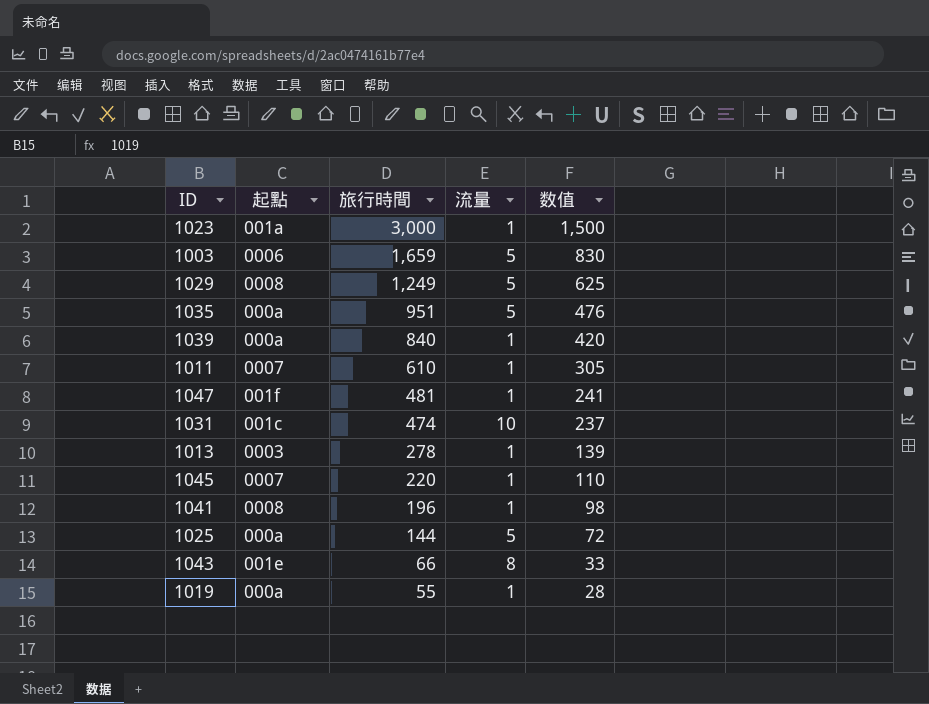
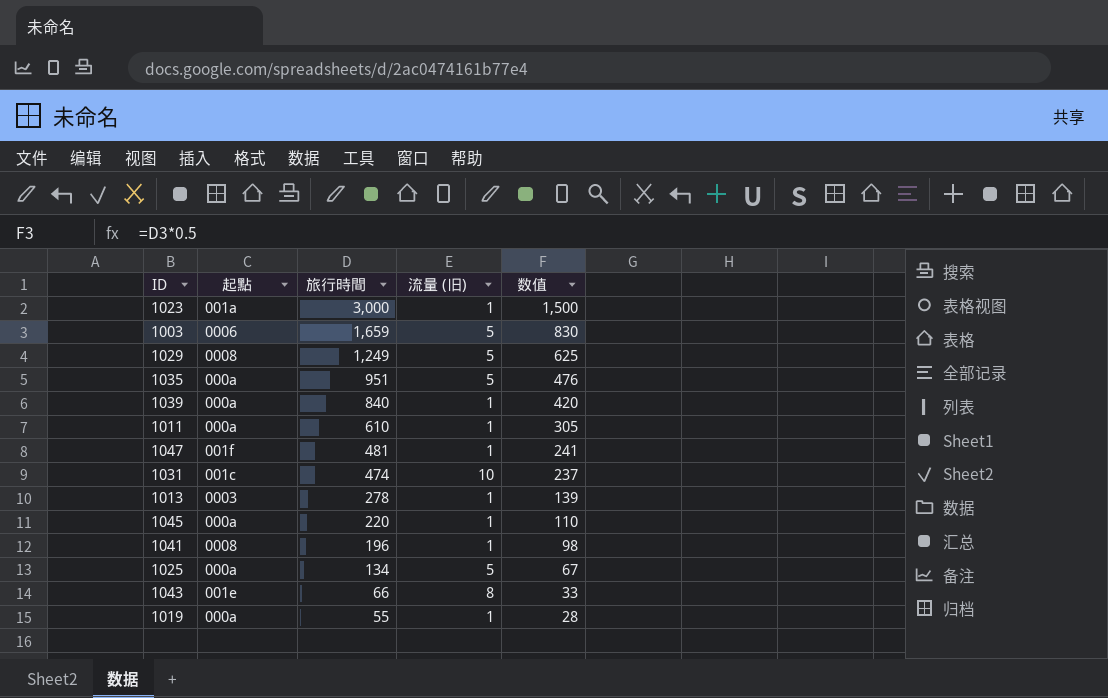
column name: 流量 -> 流量 (旧)
1011 | 起點: 0007 -> 000a
1045 | 起點: 0007 -> 000a
1025 | 旅行時間: 144 -> 134
1025 | 数值: 72 -> 67

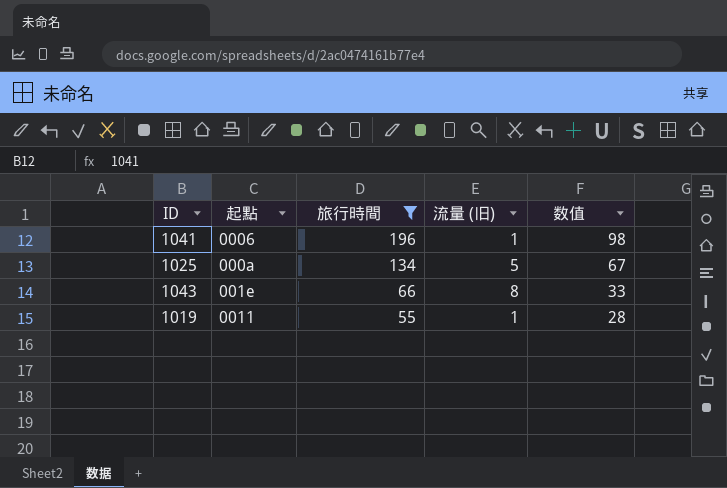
filter: none -> 旅行時間 <= 196
1041 | 起點: 0008 -> 0006
1019 | 起點: 000a -> 0011

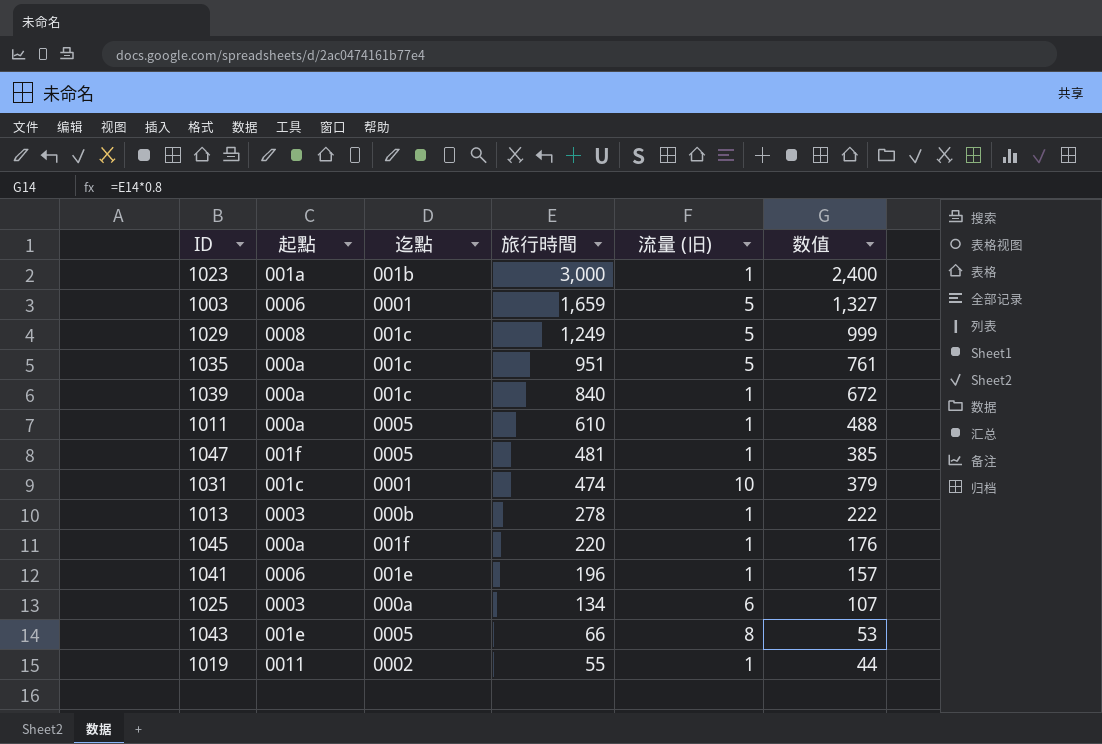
filter: 旅行時間 <= 196 -> none
column 迄點 | position: none -> 3
column 数值 | formula: [旅行時間] * 0.5 -> [旅行時間] * 0.8
1025 | 起點: 000a -> 0003
1025 | 流量 (旧): 5 -> 6

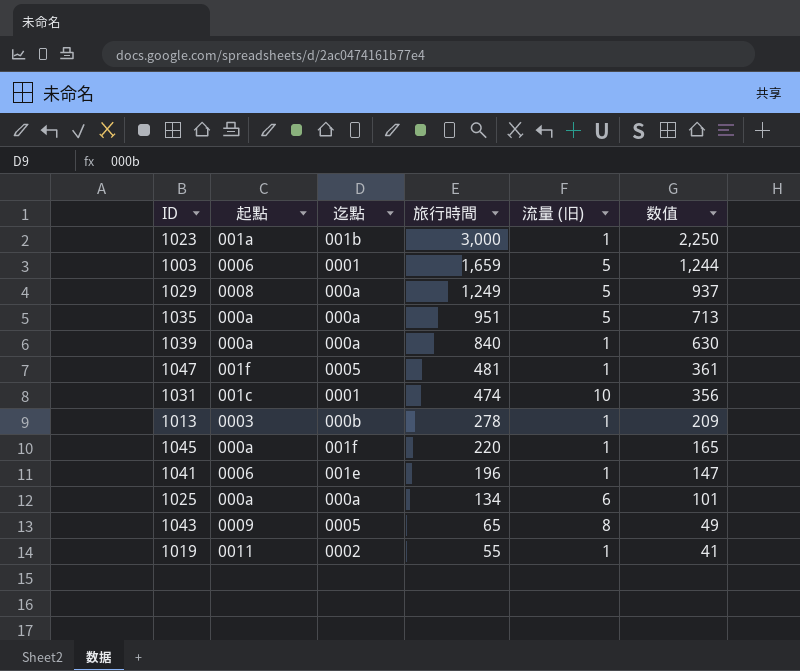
column 数值 | formula: [旅行時間] * 0.8 -> [旅行時間] * 0.75
row 1011: 000a | 0005 | 610 | 1 | 488 -> none
1029 | 迄點: 001c -> 000a
1035 | 迄點: 001c -> 000a
1039 | 迄點: 001c -> 000a
1025 | 起點: 0003 -> 000a
1043 | 起點: 001e -> 0009
1043 | 旅行時間: 66 -> 65

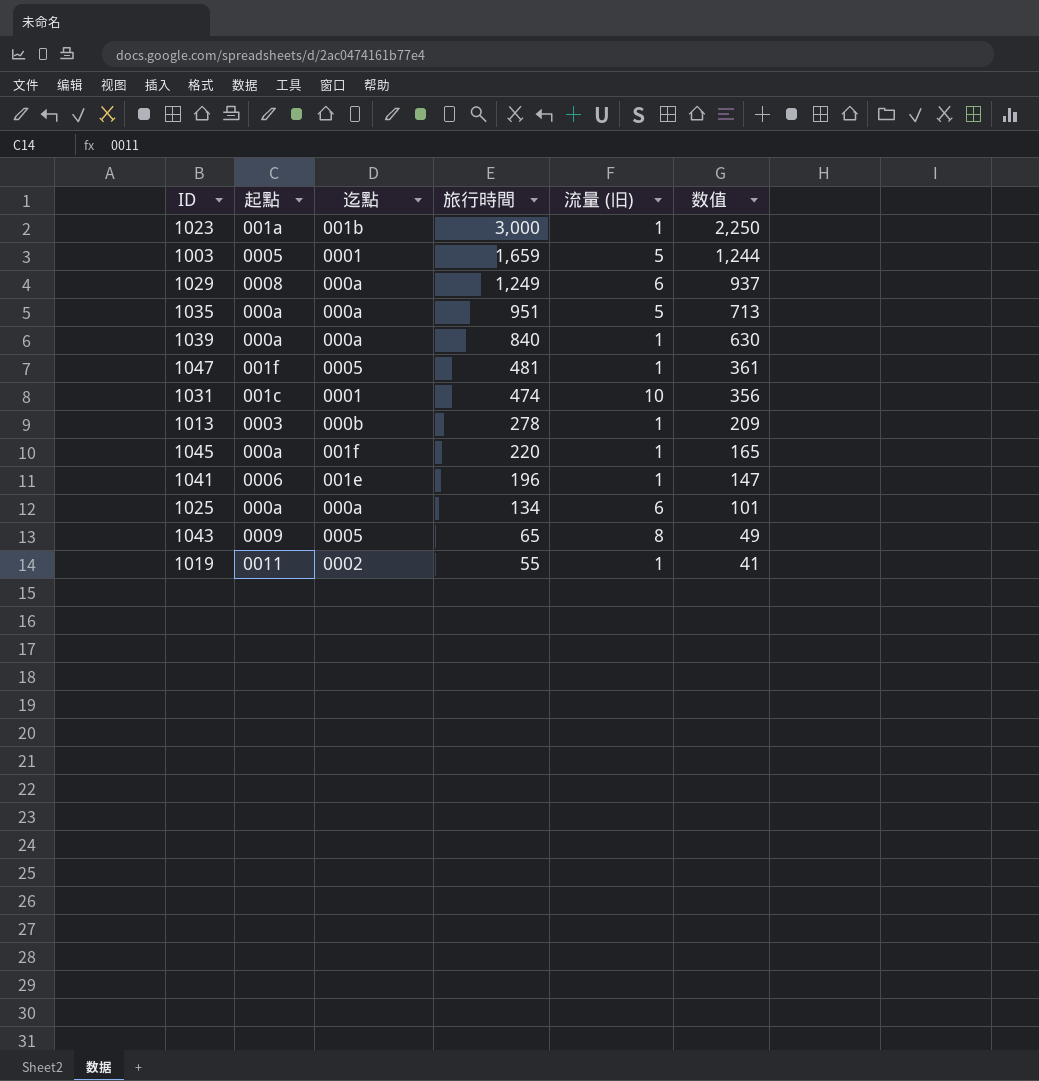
1003 | 起點: 0006 -> 0005
1029 | 流量 (旧): 5 -> 6

